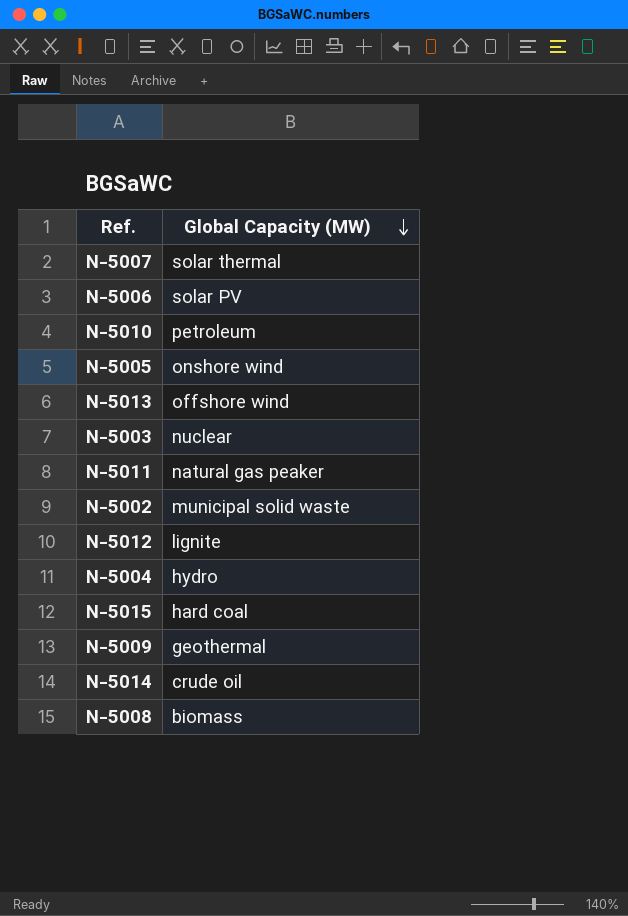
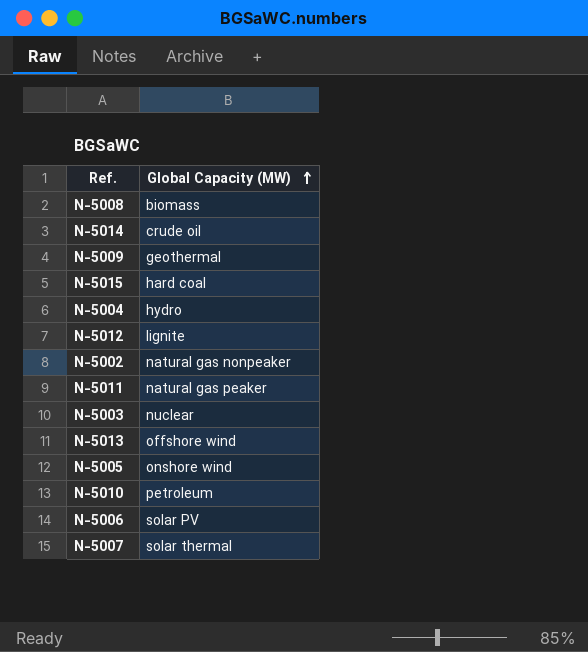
row order: Global Capacity (MW) descending -> Global Capacity (MW) ascending
N-5002 | Global Capacity (MW): municipal solid waste -> natural gas nonpeaker

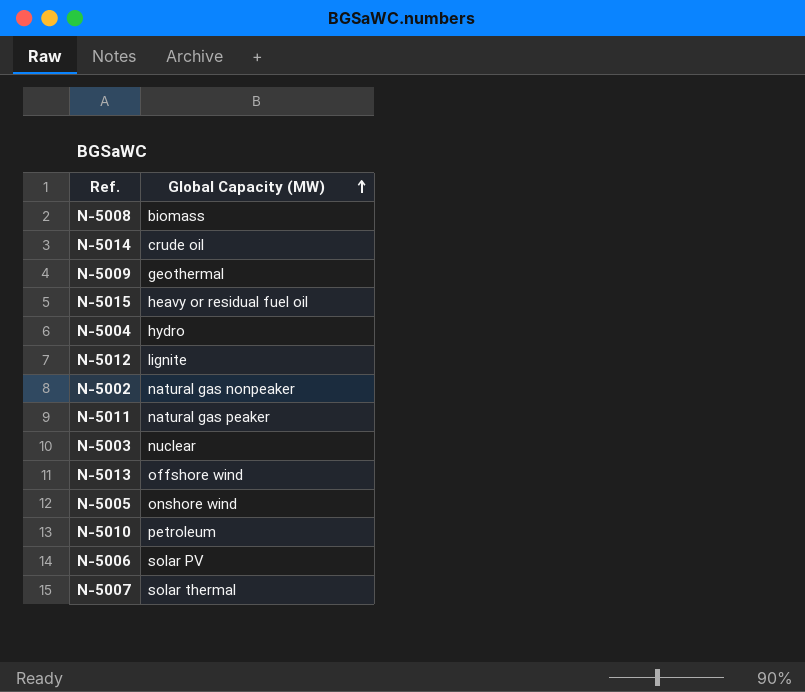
N-5015 | Global Capacity (MW): hard coal -> heavy or residual fuel oil

